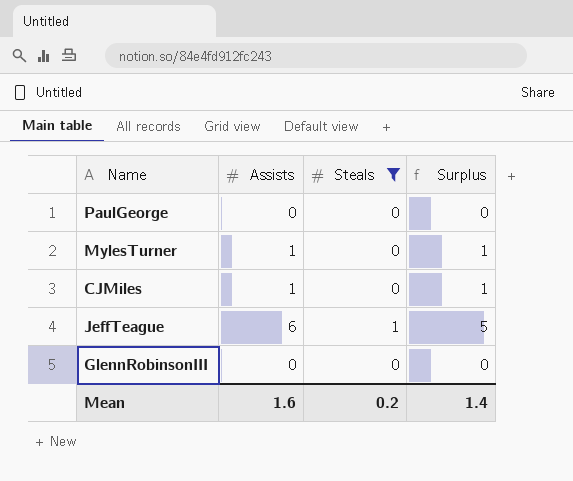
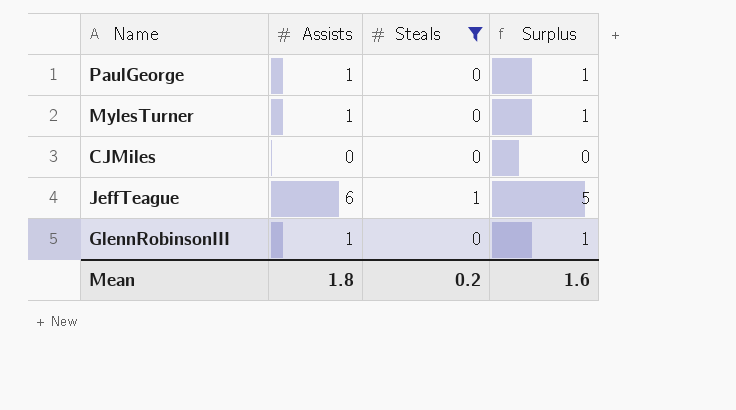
PaulGeorge | Assists: 0 -> 1
PaulGeorge | Surplus: 0 -> 1
CJMiles | Assists: 1 -> 0
CJMiles | Surplus: 1 -> 0
GlennRobinsonIII | Assists: 0 -> 1
GlennRobinsonIII | Surplus: 0 -> 1
Mean | Assists: 1.6 -> 1.8
Mean | Surplus: 1.4 -> 1.6

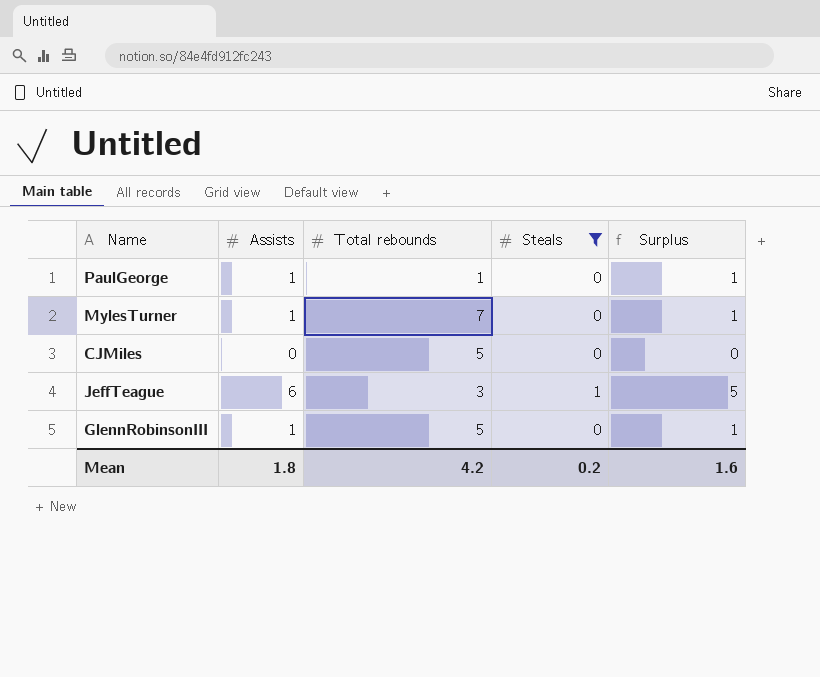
column Total rebounds | position: none -> 3

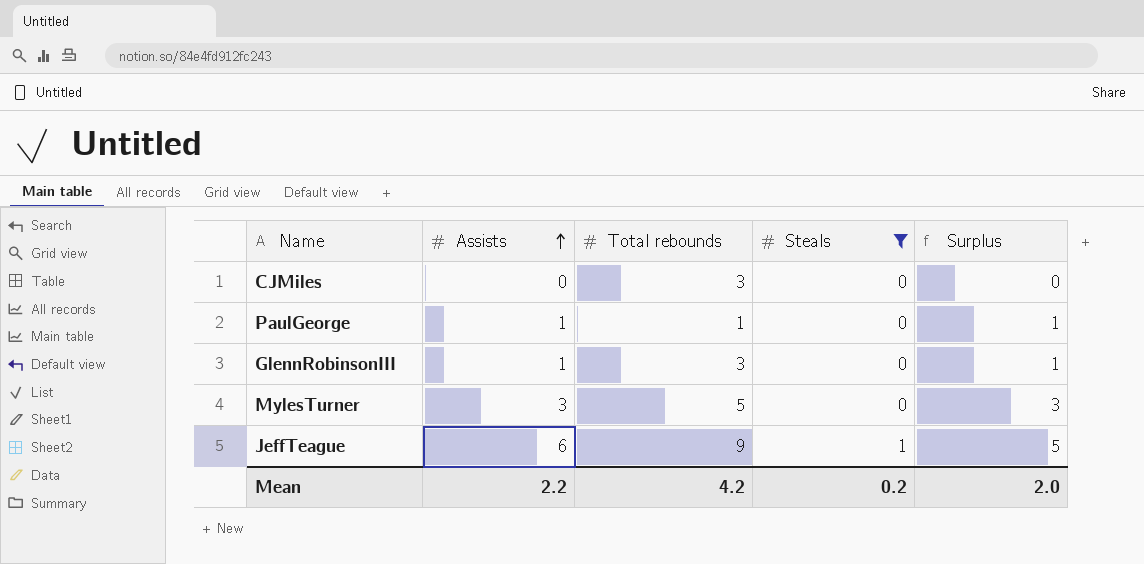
row order: none -> Assists ascending
CJMiles | Total rebounds: 5 -> 3
GlennRobinsonIII | Total rebounds: 5 -> 3
MylesTurner | Assists: 1 -> 3
MylesTurner | Total rebounds: 7 -> 5
MylesTurner | Surplus: 1 -> 3
JeffTeague | Total rebounds: 3 -> 9
Mean | Assists: 1.8 -> 2.2
Mean | Surplus: 1.6 -> 2.0

